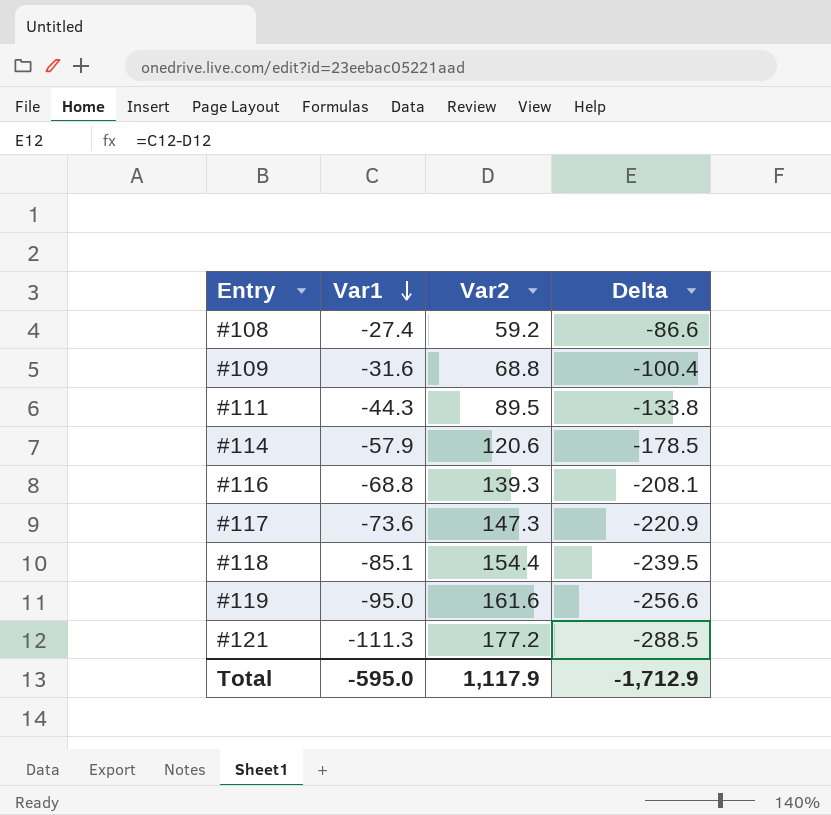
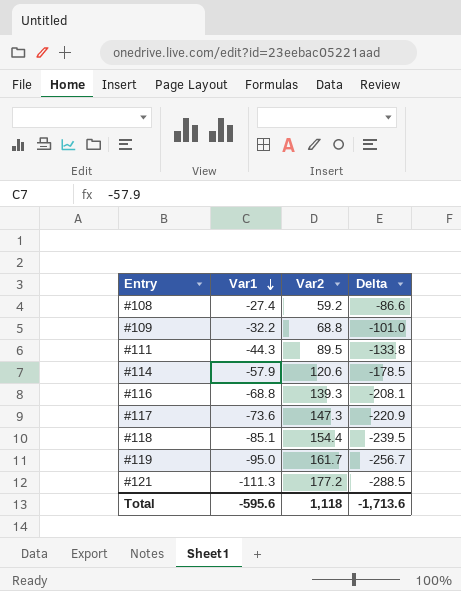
#109 | Var1: -31.6 -> -32.2
#109 | Delta: -100.4 -> -101.0
#119 | Var2: 161.6 -> 161.7
#119 | Delta: -256.6 -> -256.7
Total | Var1: -595.0 -> -595.6
Total | Var2: 1,117.9 -> 1,118
Total | Delta: -1,712.9 -> -1,713.6

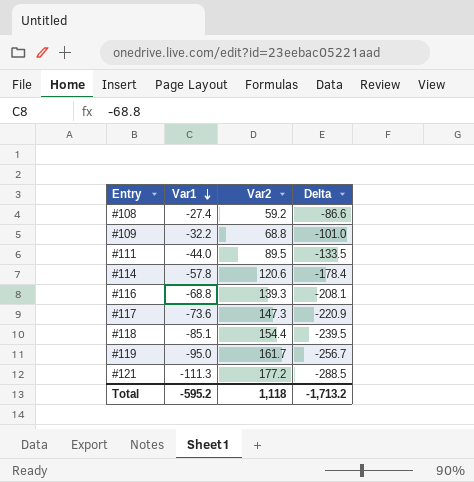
#111 | Var1: -44.3 -> -44.0
#111 | Delta: -133.8 -> -133.5
#114 | Var1: -57.9 -> -57.8
#114 | Delta: -178.5 -> -178.4
Total | Var1: -595.6 -> -595.2
Total | Delta: -1,713.6 -> -1,713.2

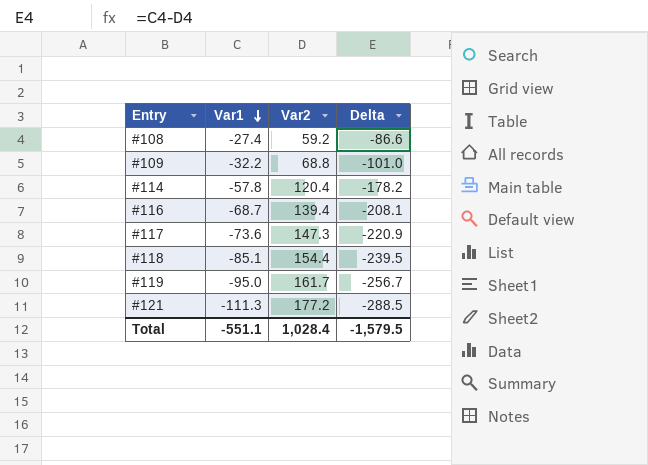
row #111: -44.0 | 89.5 | -133.5 -> none
#114 | Var2: 120.6 -> 120.4
#114 | Delta: -178.4 -> -178.2
#116 | Var1: -68.8 -> -68.7
#116 | Var2: 139.3 -> 139.4
Total | Var1: -595.2 -> -551.1
Total | Var2: 1,118 -> 1,028.4
Total | Delta: -1,713.2 -> -1,579.5

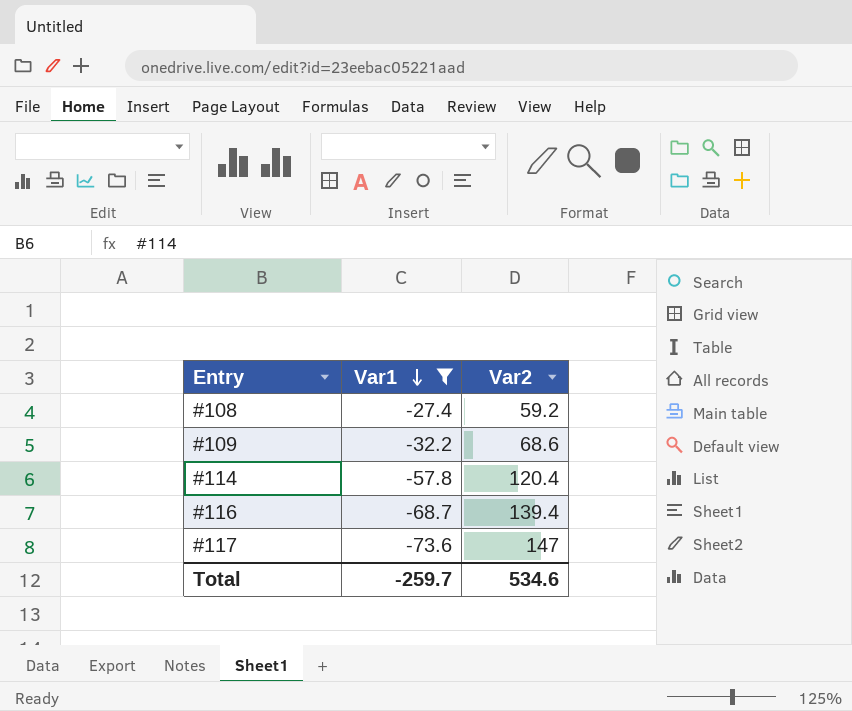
filter: none -> Var1 >= -73.6
column Delta | formula: [Var1] - [Var2] -> none
#109 | Var2: 68.8 -> 68.6
#117 | Var2: 147.3 -> 147
Total | Var1: -551.1 -> -259.7
Total | Var2: 1,028.4 -> 534.6

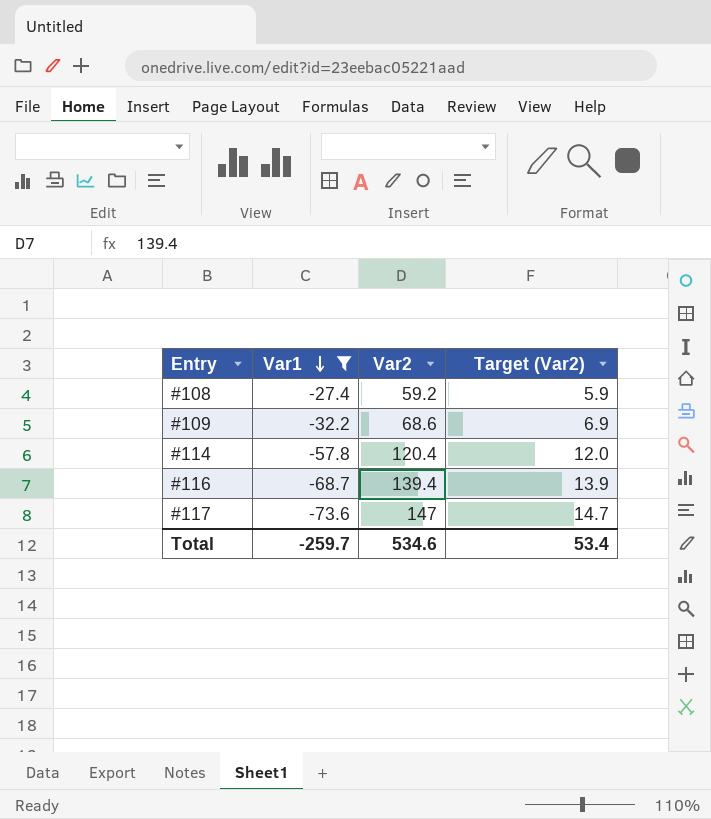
column Target (Var2) | formula: none -> [Var2] * 0.1

